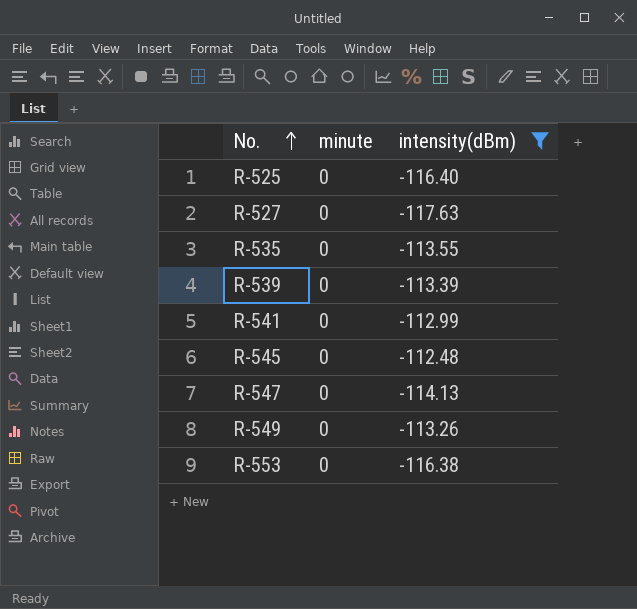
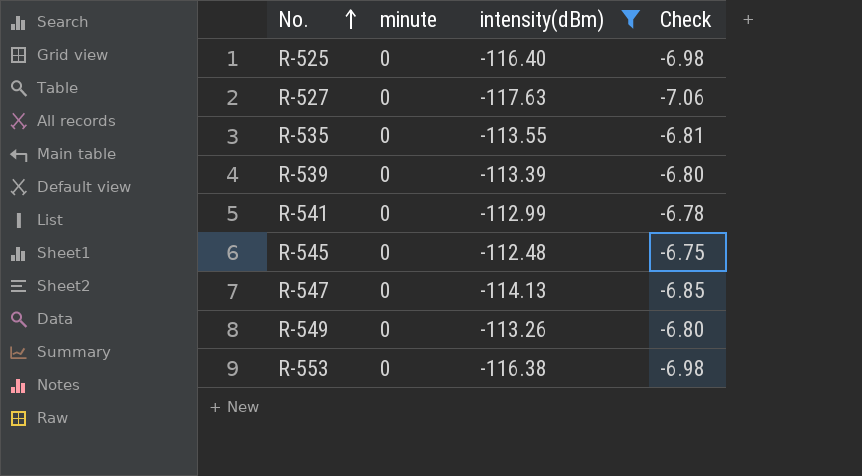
column Check | formula: none -> [intensity(dBm)] * 0.06

